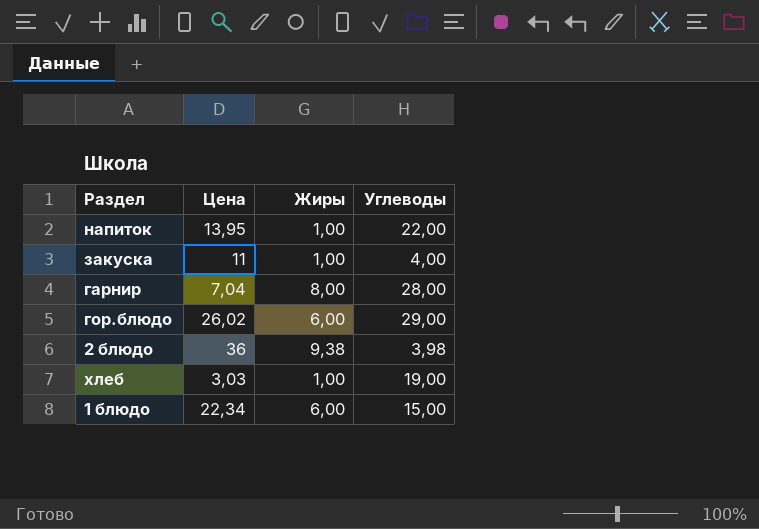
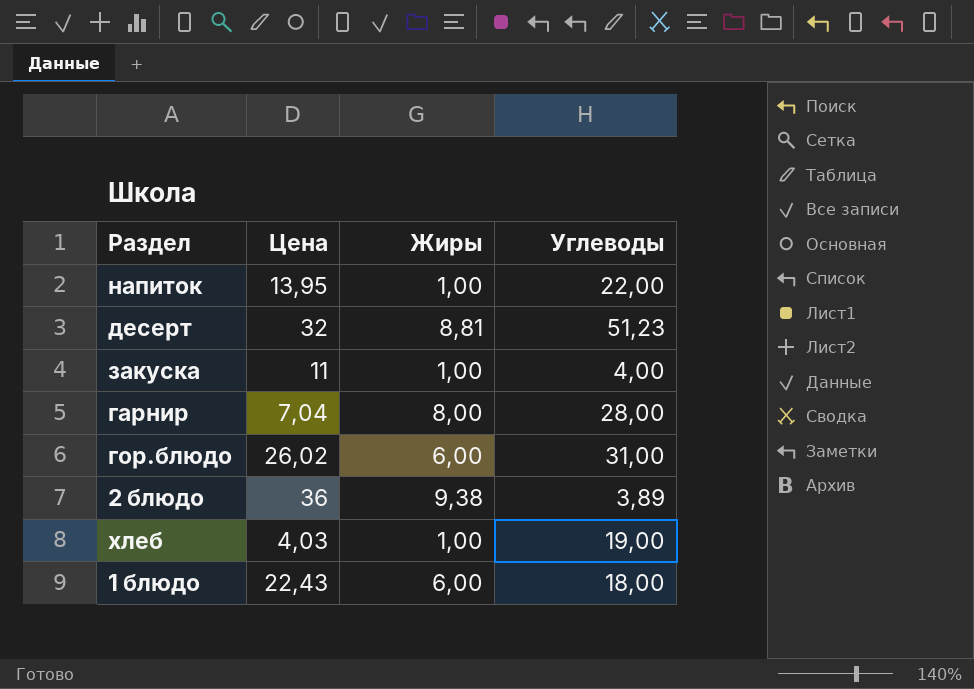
row десерт: none -> 32 | 8,81 | 51,23
гор.блюдо | Углеводы: 29,00 -> 31,00
2 блюдо | Углеводы: 3,98 -> 3,89
хлеб | Цена: 3,03 -> 4,03
1 блюдо | Цена: 22,34 -> 22,43
1 блюдо | Углеводы: 15,00 -> 18,00

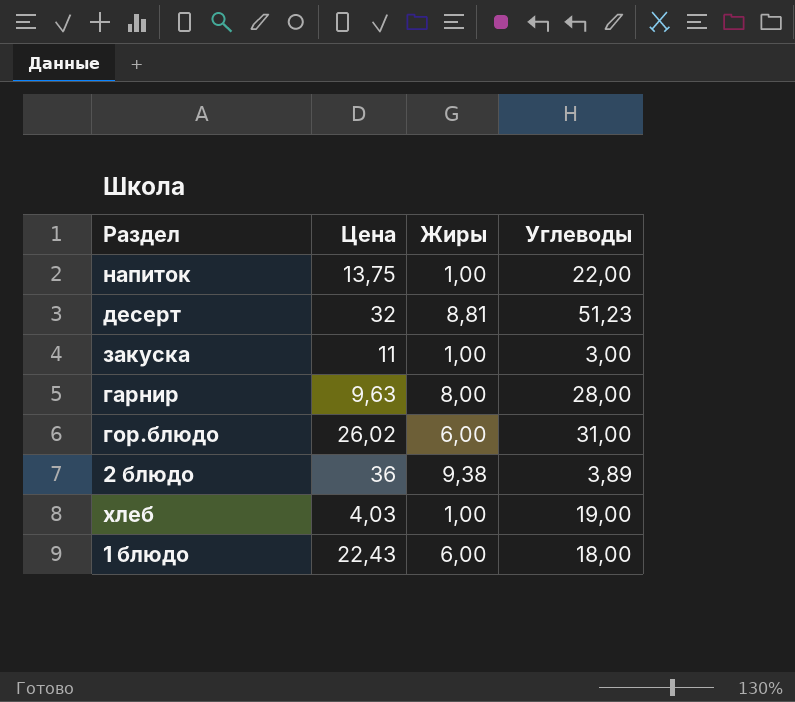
напиток | Цена: 13,95 -> 13,75
закуска | Углеводы: 4,00 -> 3,00
гарнир | Цена: 7,04 -> 9,63

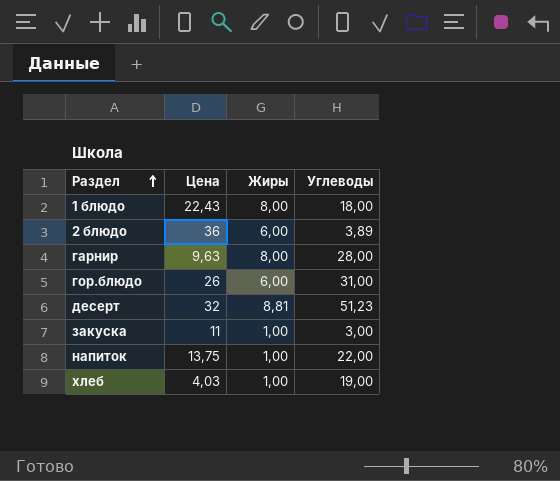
row order: none -> Раздел ascending
1 блюдо | Жиры: 6,00 -> 8,00
2 блюдо | Жиры: 9,38 -> 6,00
гор.блюдо | Цена: 26,02 -> 26

